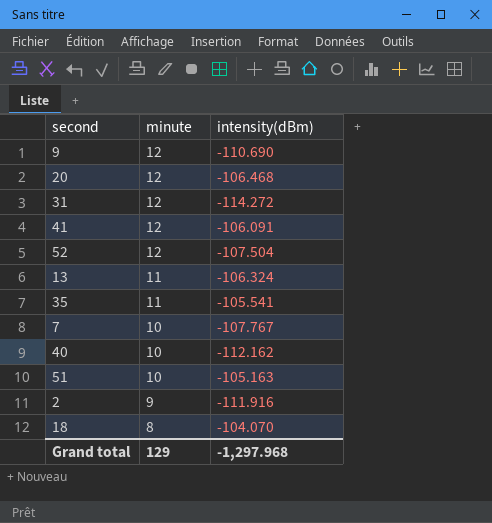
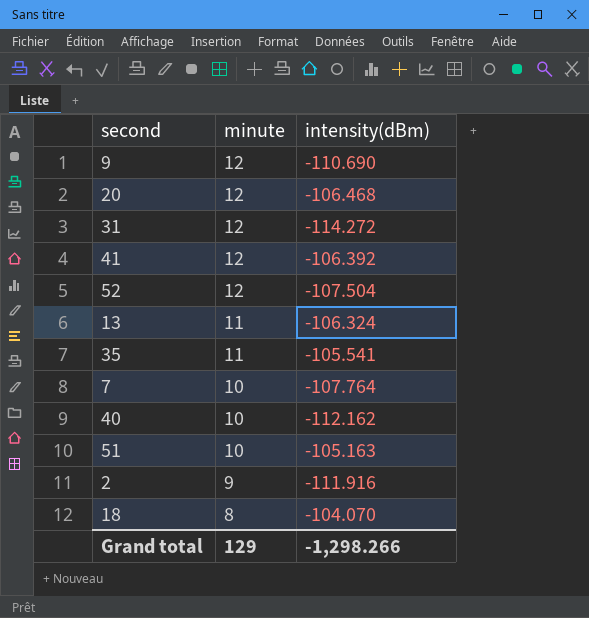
41 | intensity(dBm): -106.091 -> -106.392
7 | intensity(dBm): -107.767 -> -107.764
Grand total | intensity(dBm): -1,297.968 -> -1,298.266

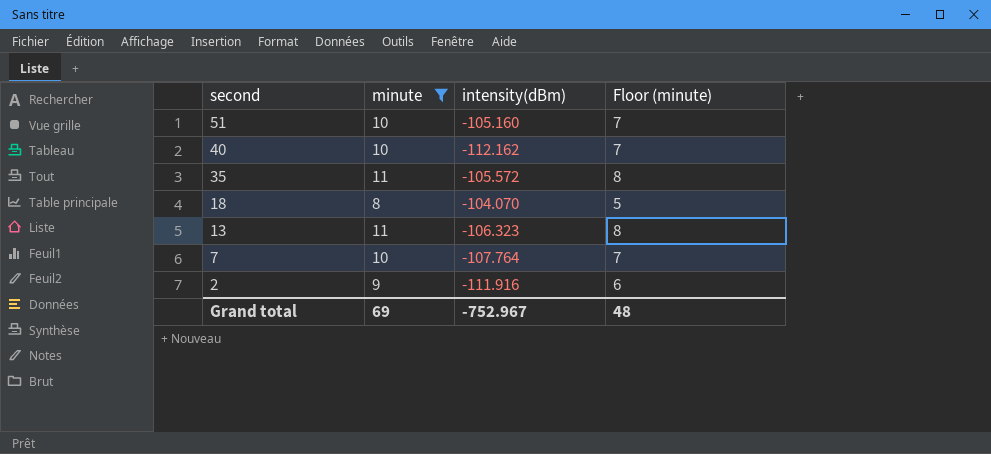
filter: none -> minute != 12
row order: minute descending -> second descending
column Floor (minute) | formula: none -> [minute] - 3
51 | intensity(dBm): -105.163 -> -105.160
35 | intensity(dBm): -105.541 -> -105.572
13 | intensity(dBm): -106.324 -> -106.323
Grand total | minute: 129 -> 69
Grand total | intensity(dBm): -1,298.266 -> -752.967

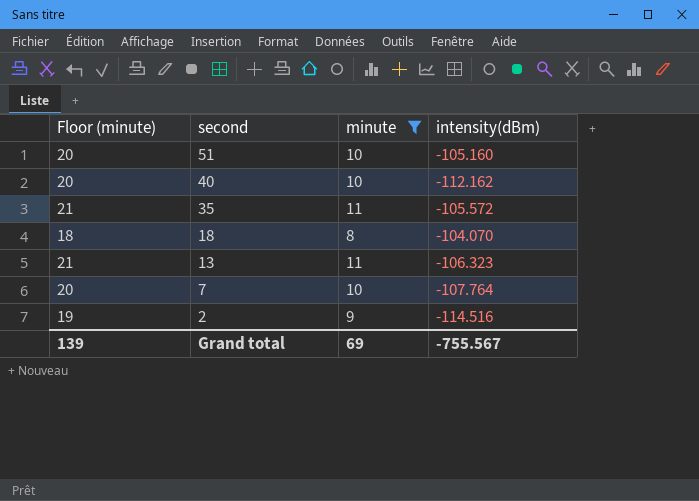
column Floor (minute) | formula: [minute] - 3 -> [minute] + 10
column Floor (minute) | position: 4 -> 1
2 | intensity(dBm): -111.916 -> -114.516
Grand total | Floor (minute): 48 -> 139
Grand total | intensity(dBm): -752.967 -> -755.567

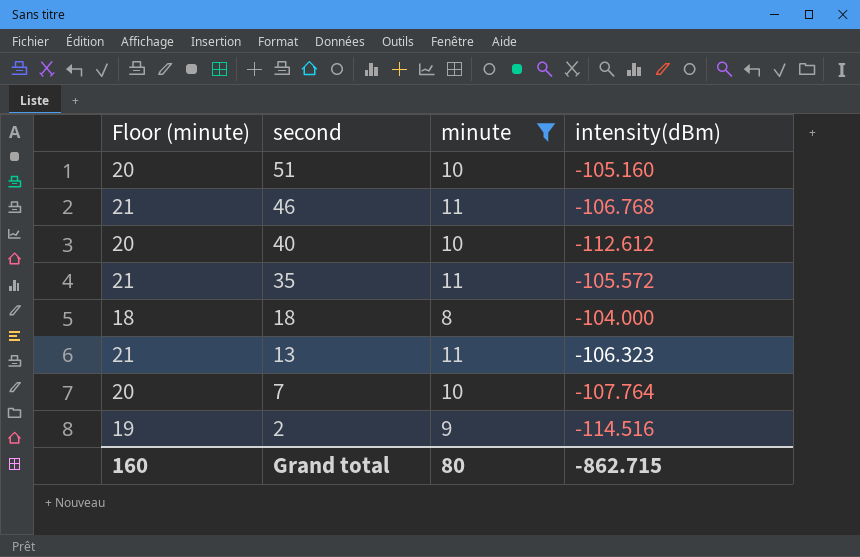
row 46: none -> 21 | 11 | -106.768
40 | intensity(dBm): -112.162 -> -112.612
18 | intensity(dBm): -104.070 -> -104.000
Grand total | Floor (minute): 139 -> 160
Grand total | minute: 69 -> 80
Grand total | intensity(dBm): -755.567 -> -862.715

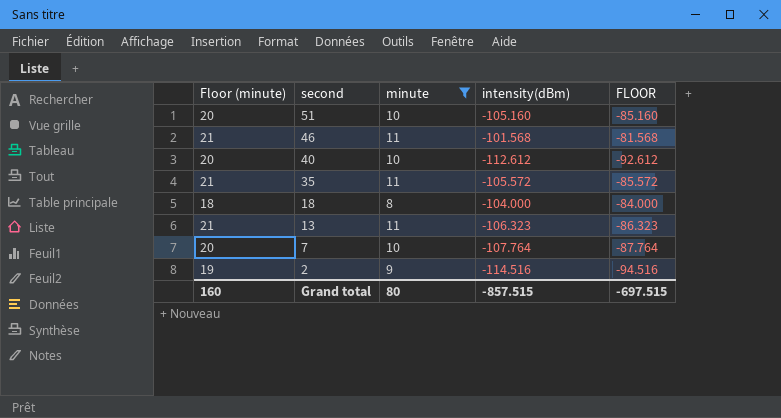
column FLOOR | formula: none -> [intensity(dBm)] + 20
46 | intensity(dBm): -106.768 -> -101.568
Grand total | intensity(dBm): -862.715 -> -857.515

